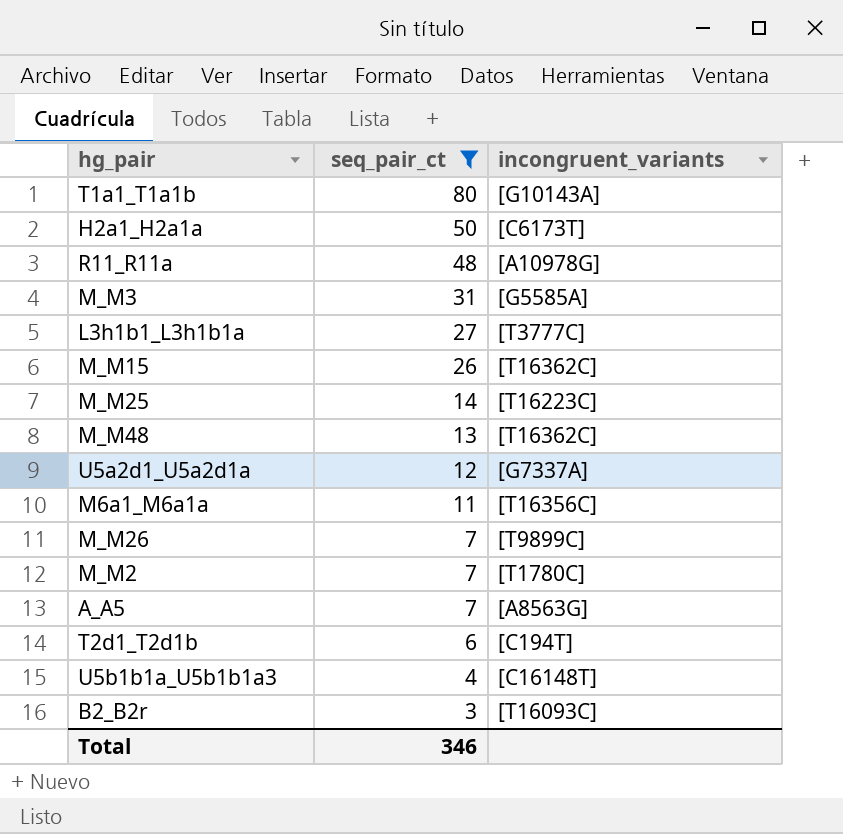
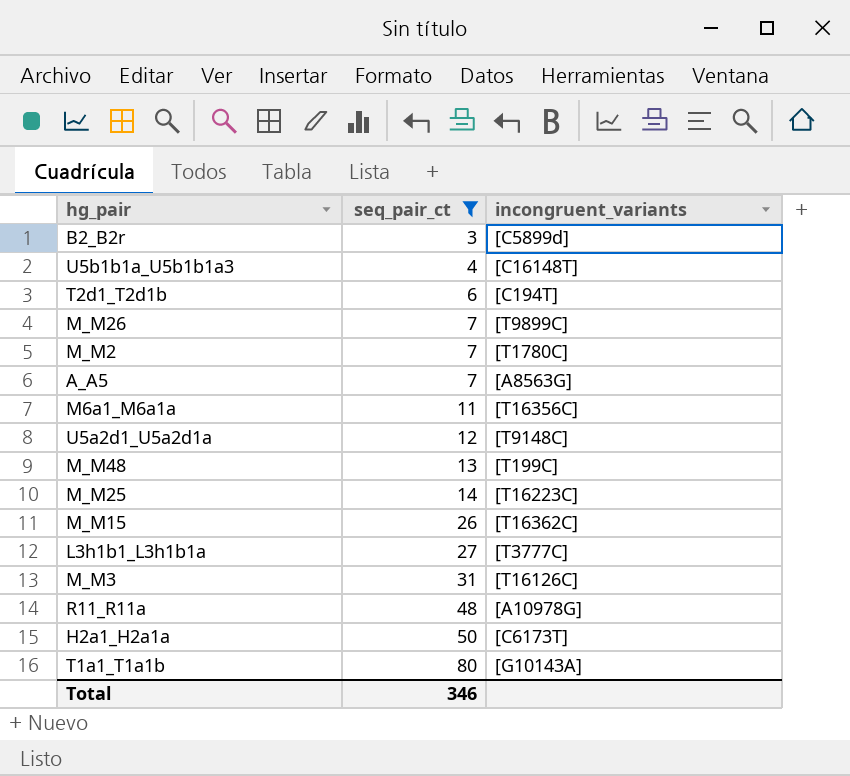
row order: seq_pair_ct descending -> seq_pair_ct ascending
B2_B2r | incongruent_variants: [T16093C] -> [C5899d]
U5a2d1_U5a2d1a | incongruent_variants: [G7337A] -> [T9148C]
M_M48 | incongruent_variants: [T16362C] -> [T199C]
M_M3 | incongruent_variants: [G5585A] -> [T16126C]

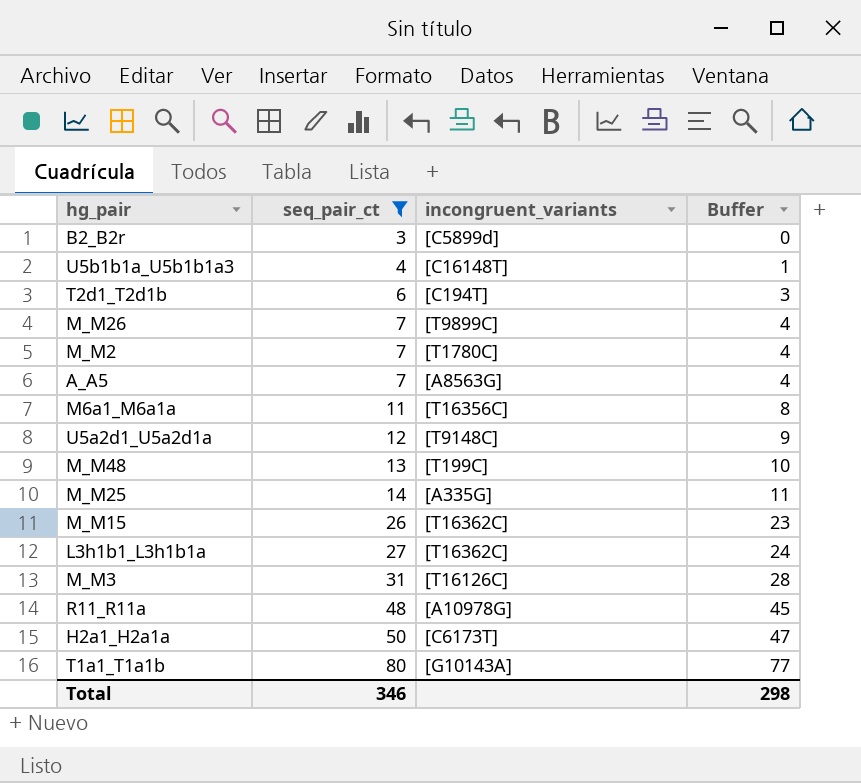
column Buffer | formula: none -> [seq_pair_ct] - 3
M_M25 | incongruent_variants: [T16223C] -> [A335G]
L3h1b1_L3h1b1a | incongruent_variants: [T3777C] -> [T16362C]

